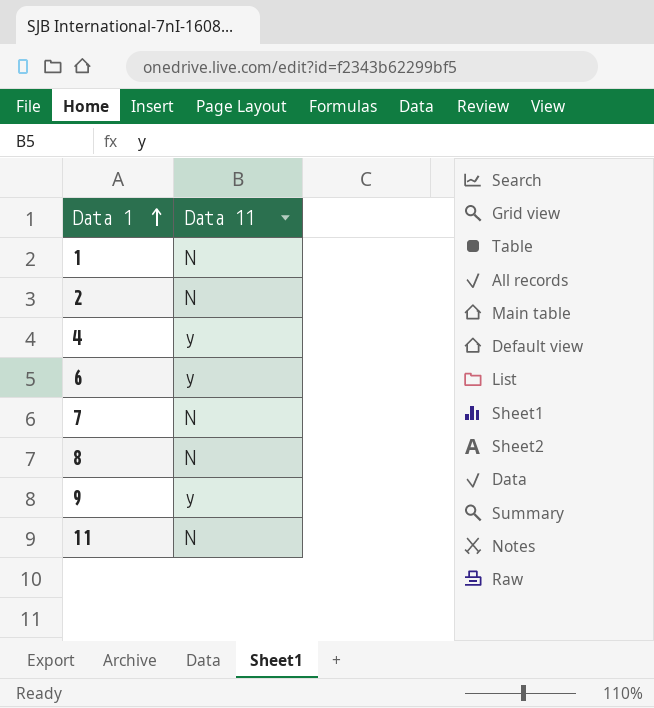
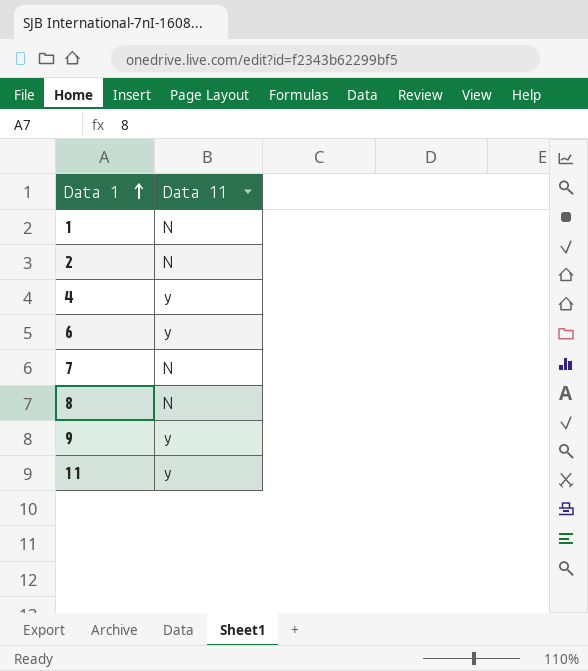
11 | Data 11: N -> y

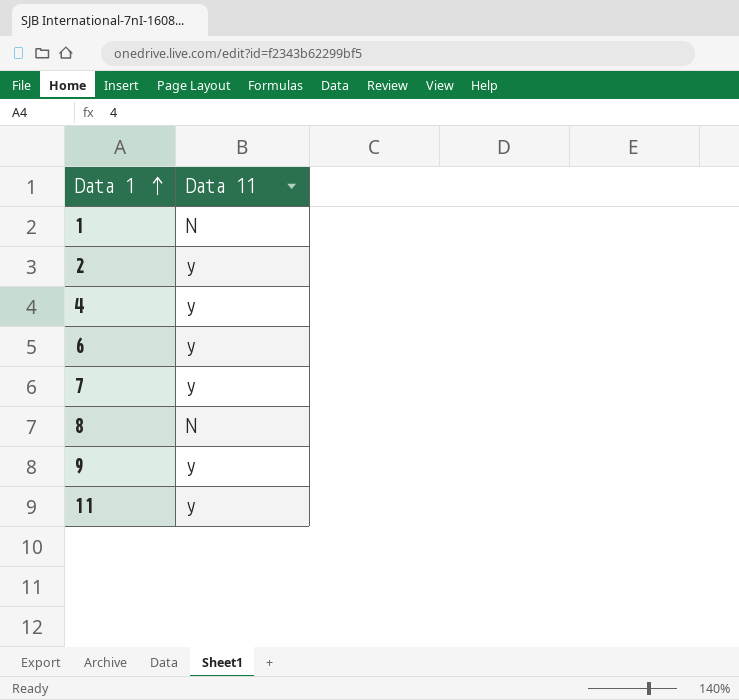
2 | Data 11: N -> y
7 | Data 11: N -> y

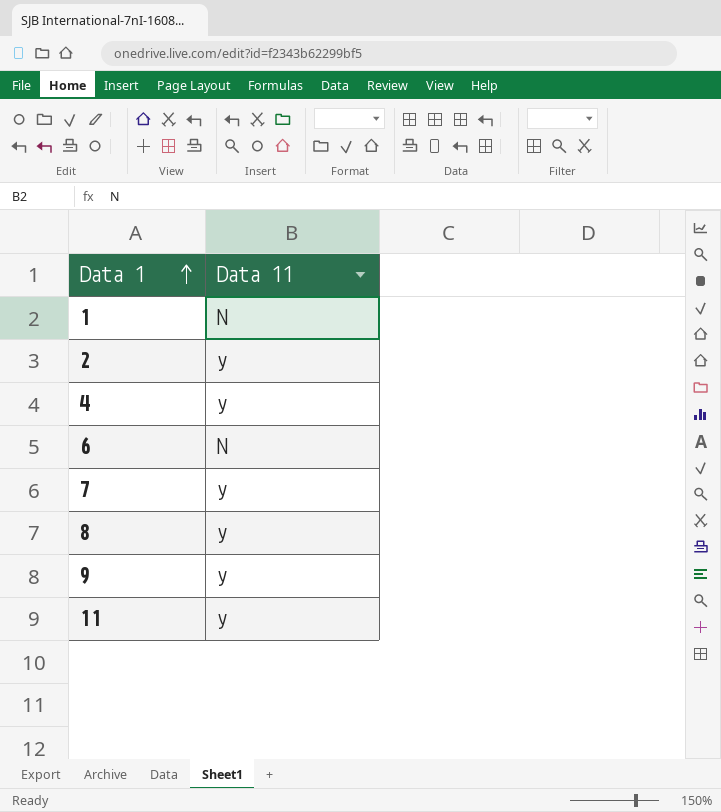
6 | Data 11: y -> N
8 | Data 11: N -> y

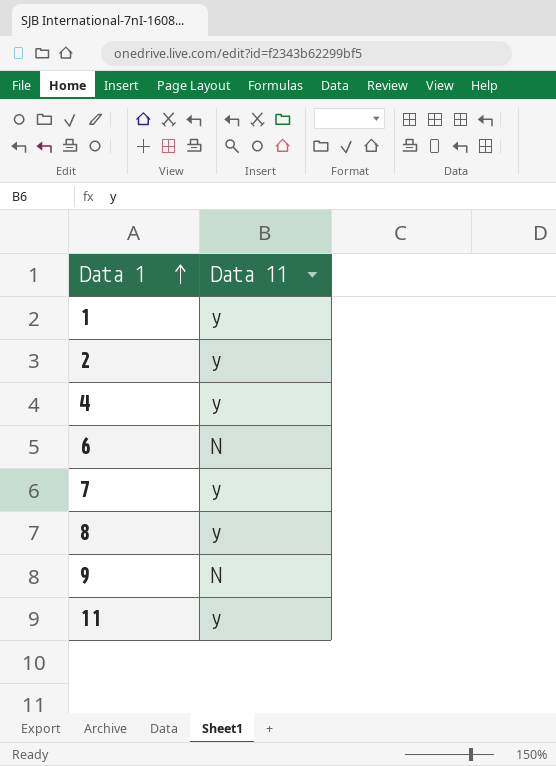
1 | Data 11: N -> y
9 | Data 11: y -> N

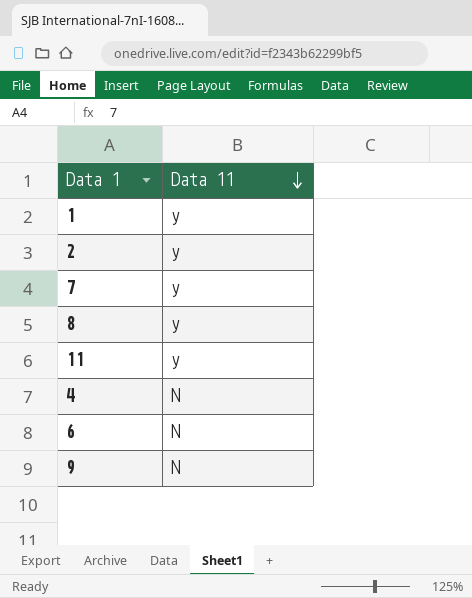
row order: Data 1 ascending -> Data 11 descending
4 | Data 11: y -> N

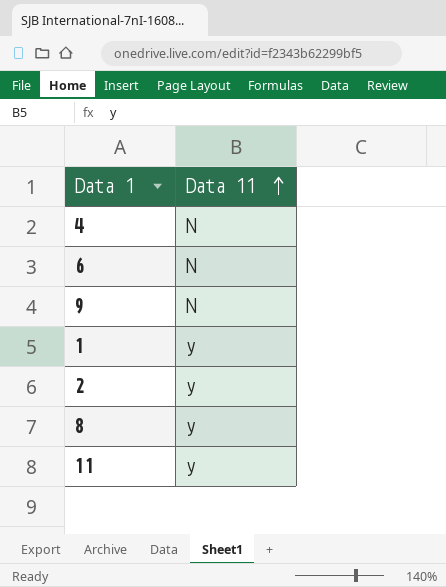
row order: Data 11 descending -> Data 11 ascending
row 7: y -> none

